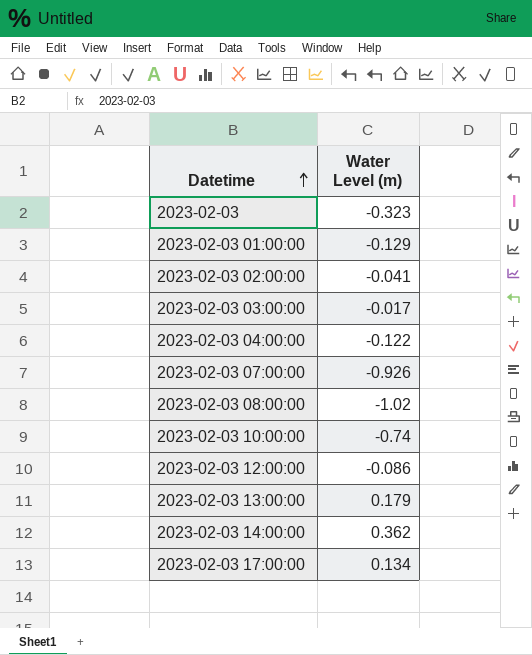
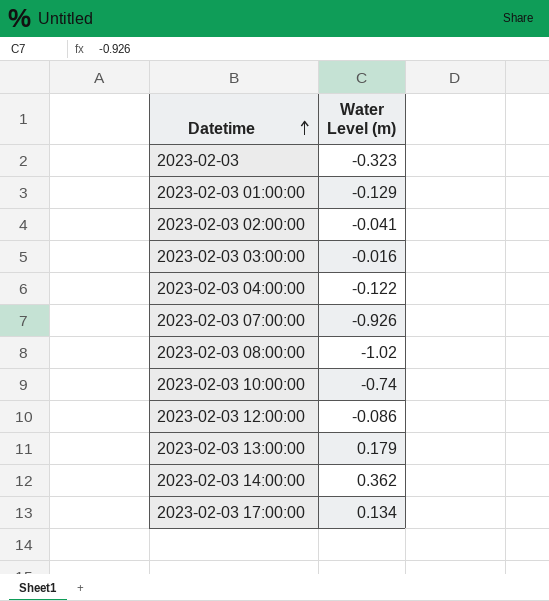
2023-02-03 03:00:00 | Water Level (m): -0.017 -> -0.016

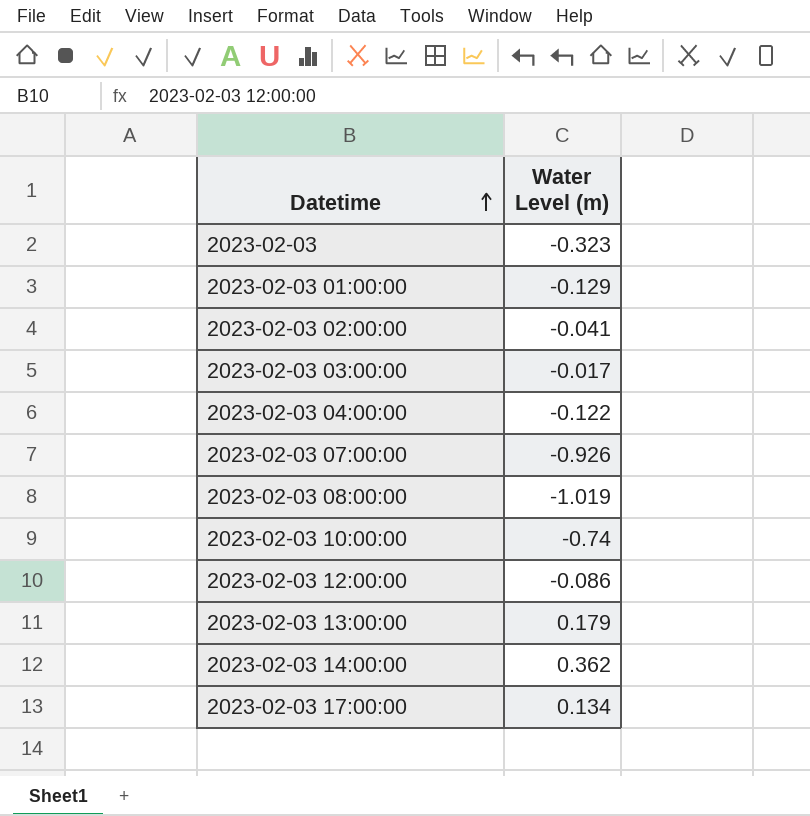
2023-02-03 03:00:00 | Water Level (m): -0.016 -> -0.017
2023-02-03 08:00:00 | Water Level (m): -1.02 -> -1.019

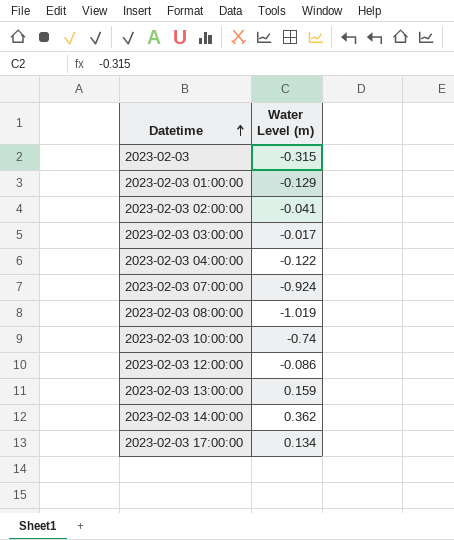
2023-02-03 | Water Level (m): -0.323 -> -0.315
2023-02-03 07:00:00 | Water Level (m): -0.926 -> -0.924
2023-02-03 13:00:00 | Water Level (m): 0.179 -> 0.159

